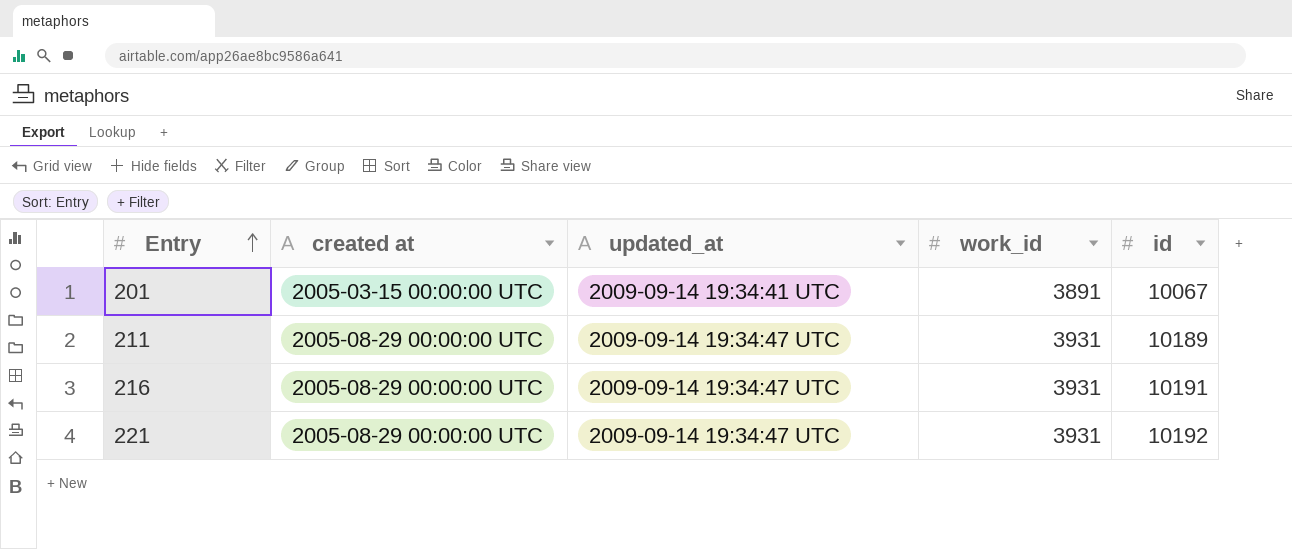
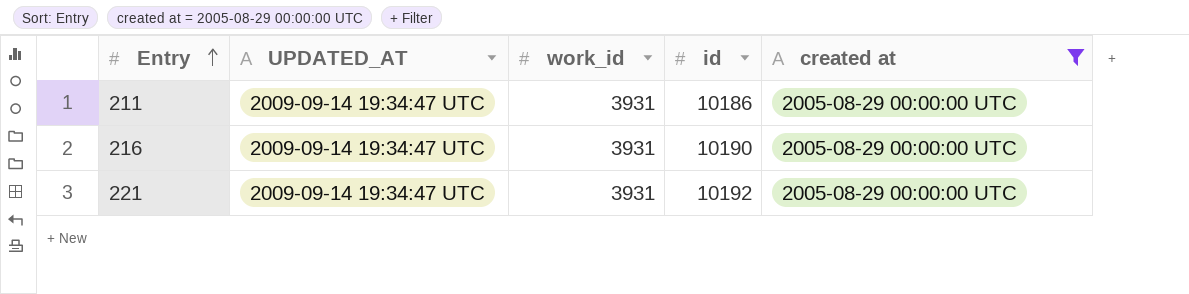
filter: none -> created at = 2005-08-29 00:00:00 UTC
column name: updated_at -> UPDATED_AT
column created at | position: 2 -> 5
211 | id: 10189 -> 10186
216 | id: 10191 -> 10190

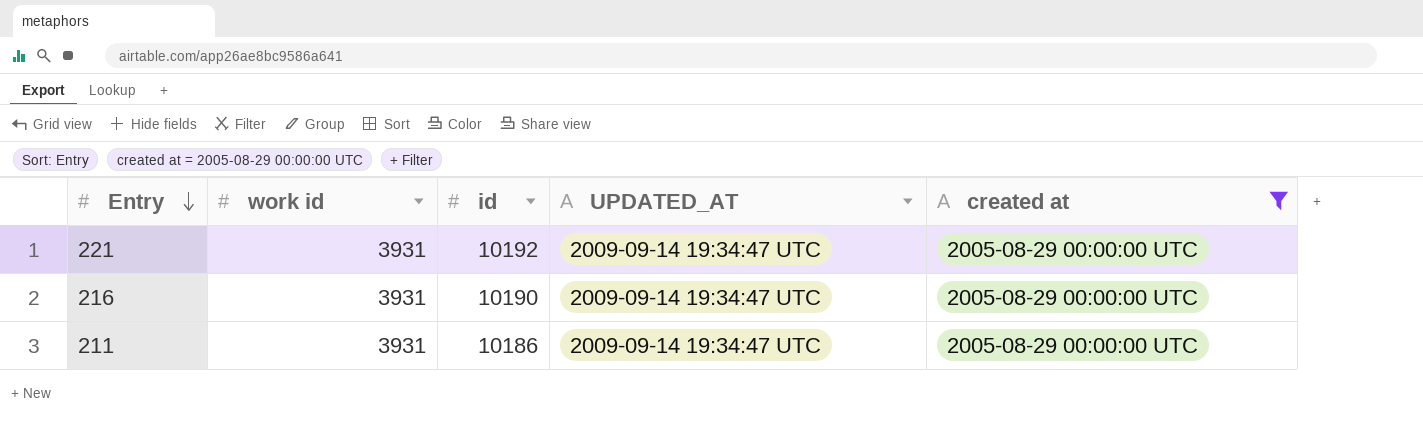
row order: Entry ascending -> Entry descending
column name: work_id -> work id
column UPDATED_AT | position: 2 -> 4

